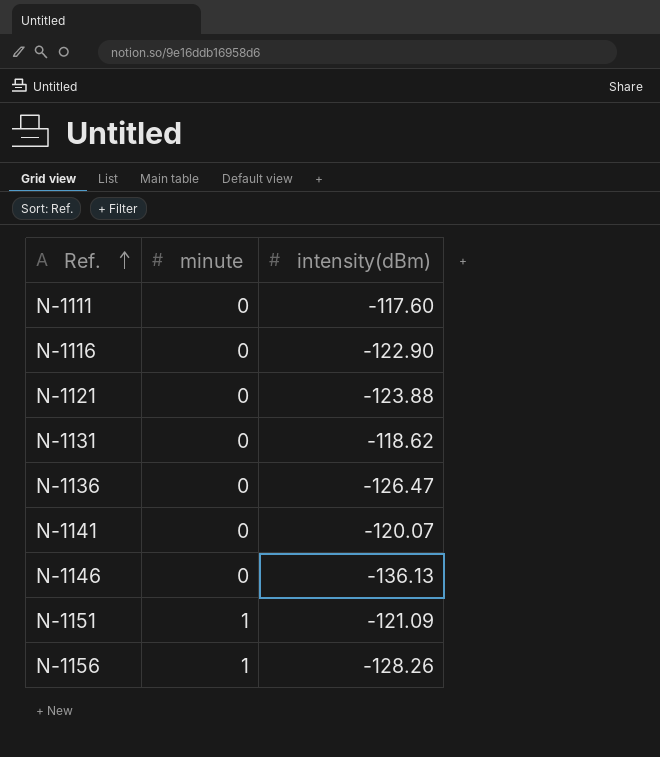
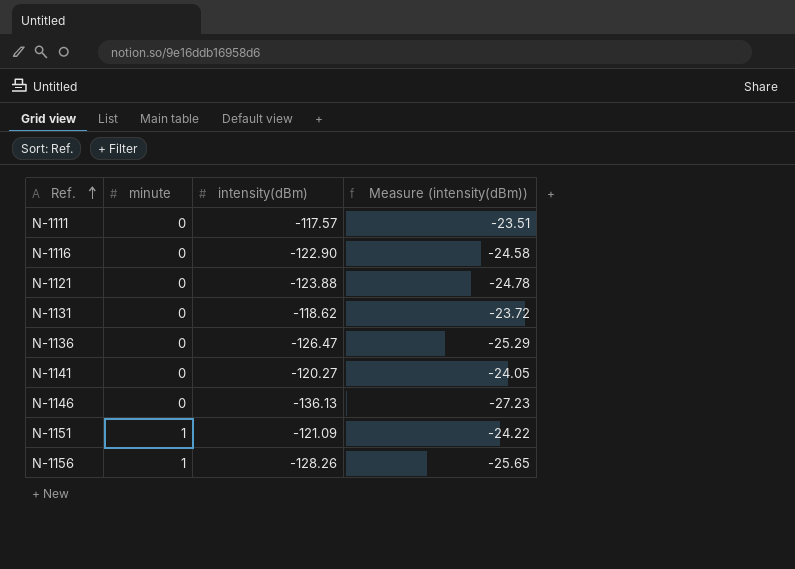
column Measure (intensity(dBm)) | formula: none -> [intensity(dBm)] * 0.2
N-1111 | intensity(dBm): -117.60 -> -117.57
N-1141 | intensity(dBm): -120.07 -> -120.27

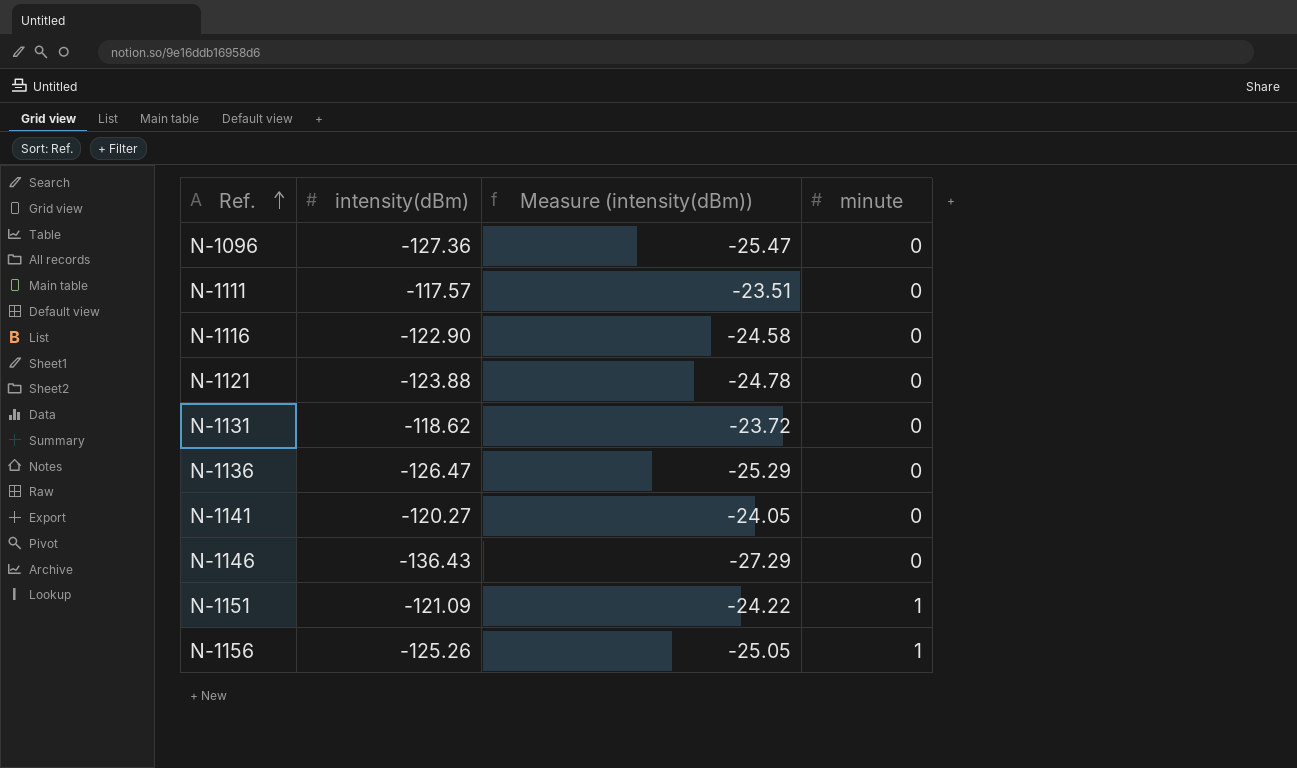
column minute | position: 2 -> 4
row N-1096: none -> -127.36 | -25.47 | 0
N-1146 | intensity(dBm): -136.13 -> -136.43
N-1146 | Measure (intensity(dBm)): -27.23 -> -27.29
N-1156 | intensity(dBm): -128.26 -> -125.26
N-1156 | Measure (intensity(dBm)): -25.65 -> -25.05

